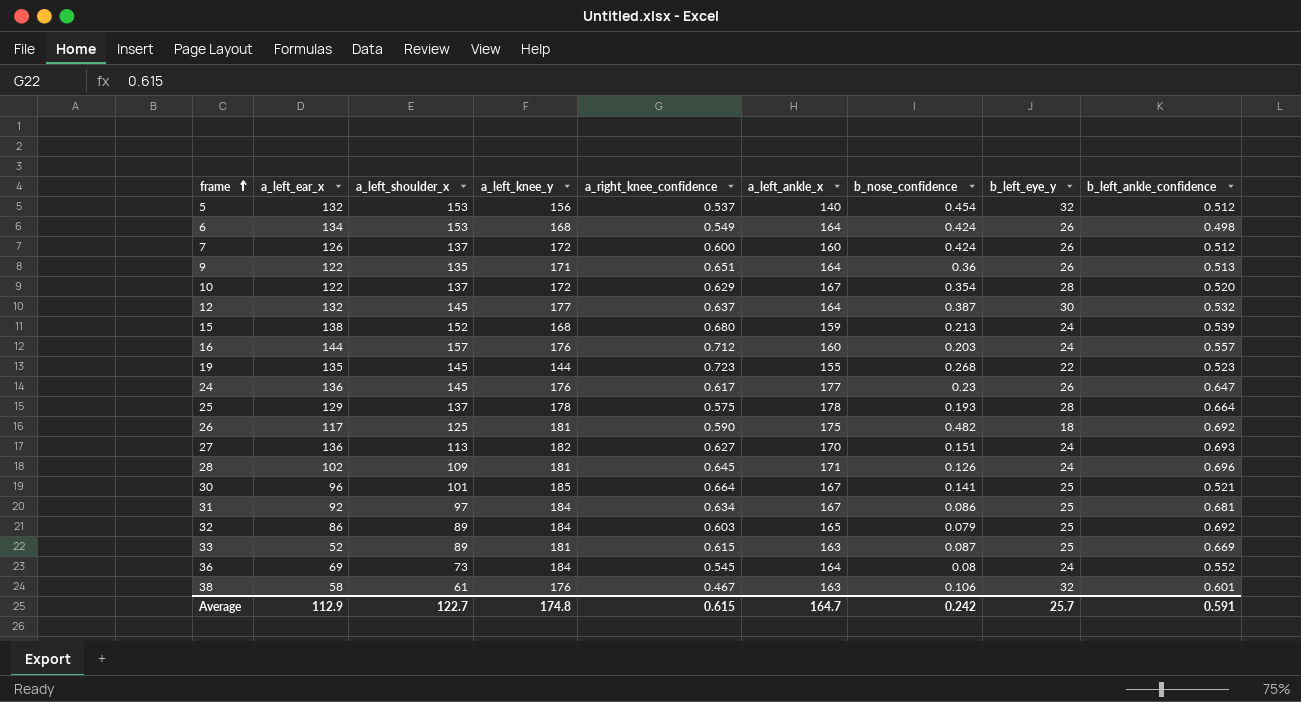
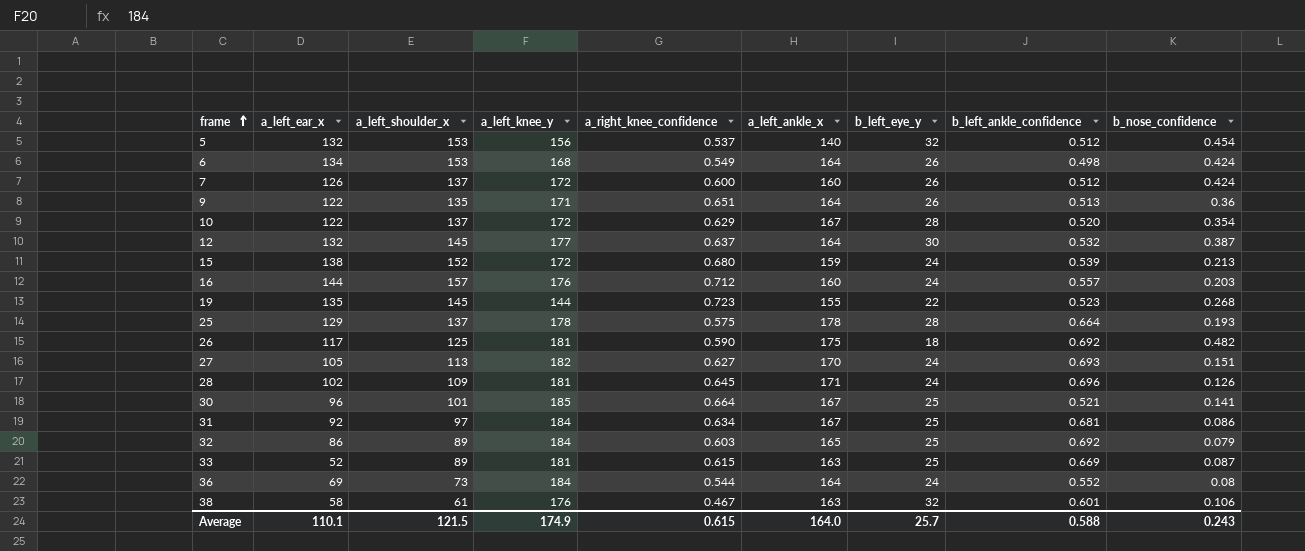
column b_nose_confidence | position: 7 -> 9
row 24: 136 | 145 | 176 | 0.617 | 177 | 0.23 | 26 | 0.647 -> none
15 | a_left_knee_y: 168 -> 172
27 | a_left_ear_x: 136 -> 105
36 | a_right_knee_confidence: 0.545 -> 0.544
Average | a_left_ear_x: 112.9 -> 110.1
Average | a_left_shoulder_x: 122.7 -> 121.5
Average | a_left_knee_y: 174.8 -> 174.9
Average | a_left_ankle_x: 164.7 -> 164.0
Average | b_left_ankle_confidence: 0.591 -> 0.588
Average | b_nose_confidence: 0.242 -> 0.243

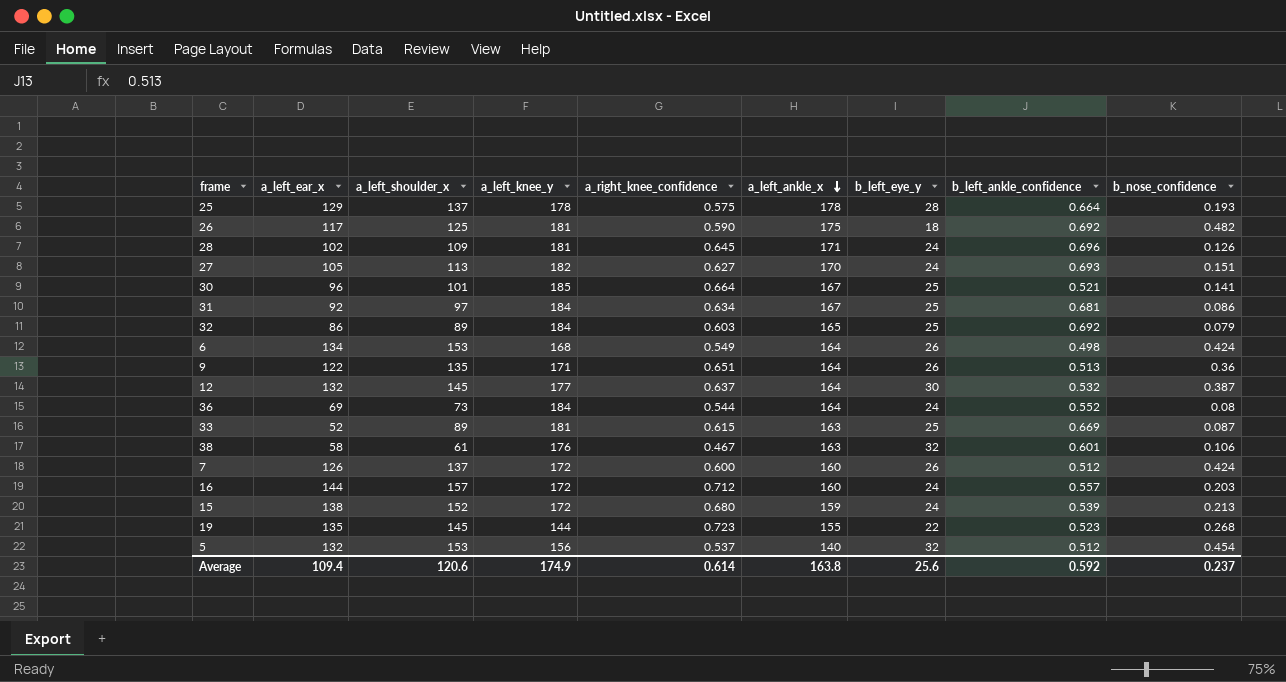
row order: frame ascending -> a_left_ankle_x descending
row 10: 122 | 137 | 172 | 0.629 | 167 | 28 | 0.520 | 0.354 -> none
16 | a_left_knee_y: 176 -> 172
Average | a_left_ear_x: 110.1 -> 109.4
Average | a_left_shoulder_x: 121.5 -> 120.6
Average | a_right_knee_confidence: 0.615 -> 0.614
Average | a_left_ankle_x: 164.0 -> 163.8
Average | b_left_eye_y: 25.7 -> 25.6
Average | b_left_ankle_confidence: 0.588 -> 0.592
Average | b_nose_confidence: 0.243 -> 0.237

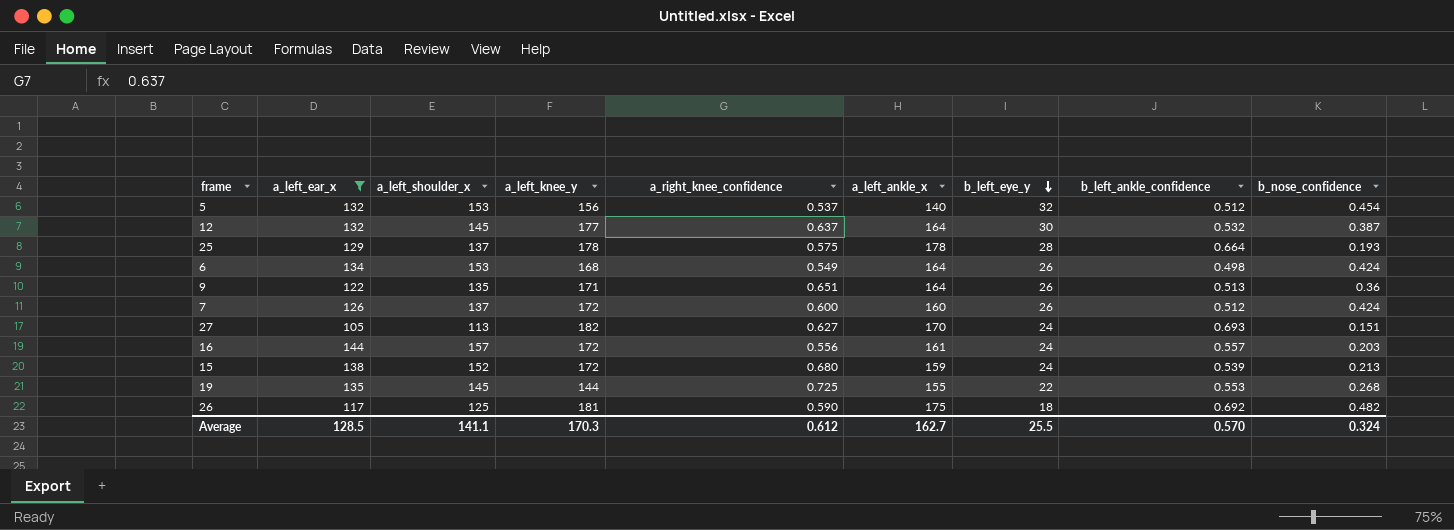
filter: none -> a_left_ear_x >= 105
row order: a_left_ankle_x descending -> b_left_eye_y descending
16 | a_right_knee_confidence: 0.712 -> 0.556
16 | a_left_ankle_x: 160 -> 161
19 | a_right_knee_confidence: 0.723 -> 0.725
19 | b_left_ankle_confidence: 0.523 -> 0.553
Average | a_left_ear_x: 109.4 -> 128.5
Average | a_left_shoulder_x: 120.6 -> 141.1
Average | a_left_knee_y: 174.9 -> 170.3
Average | a_right_knee_confidence: 0.614 -> 0.612
Average | a_left_ankle_x: 163.8 -> 162.7
Average | b_left_eye_y: 25.6 -> 25.5
Average | b_left_ankle_confidence: 0.592 -> 0.570
Average | b_nose_confidence: 0.237 -> 0.324

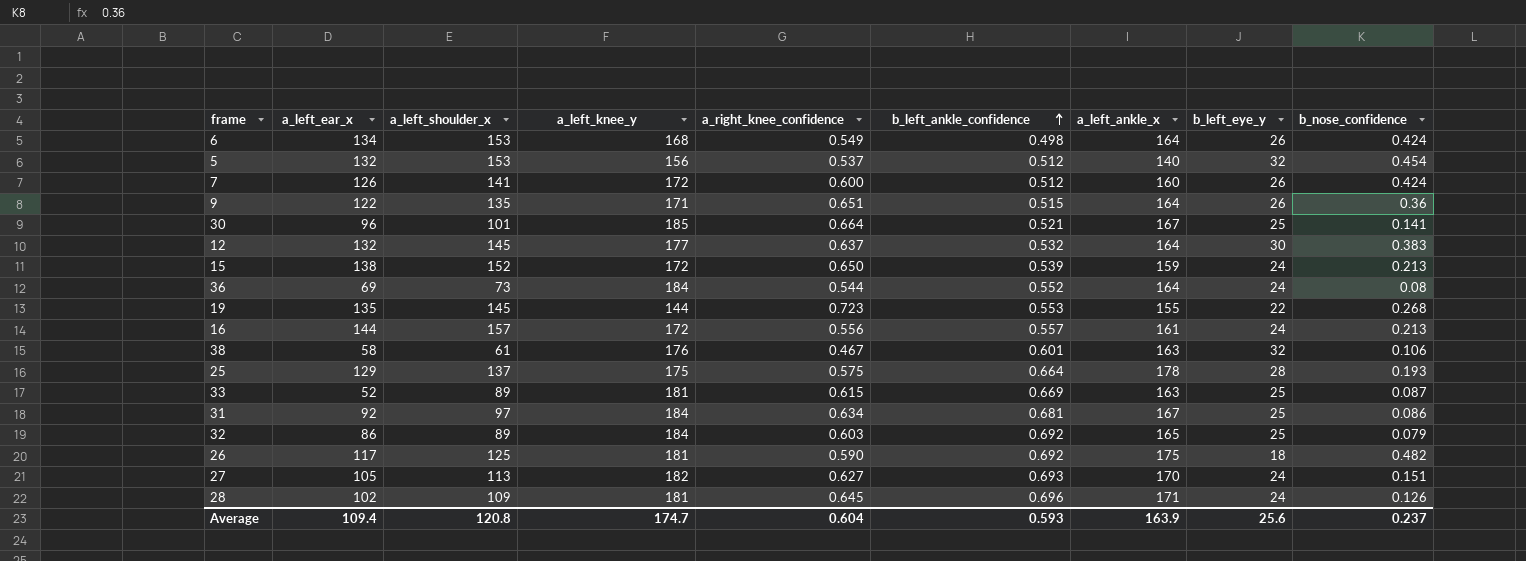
filter: a_left_ear_x >= 105 -> none
row order: b_left_eye_y descending -> b_left_ankle_confidence ascending
column b_left_ankle_confidence | position: 8 -> 6
7 | a_left_shoulder_x: 137 -> 141
9 | b_left_ankle_confidence: 0.513 -> 0.515
12 | b_nose_confidence: 0.387 -> 0.383
15 | a_right_knee_confidence: 0.680 -> 0.650
19 | a_right_knee_confidence: 0.725 -> 0.723
16 | b_nose_confidence: 0.203 -> 0.213
25 | a_left_knee_y: 178 -> 175
Average | a_left_ear_x: 128.5 -> 109.4
Average | a_left_shoulder_x: 141.1 -> 120.8
Average | a_left_knee_y: 170.3 -> 174.7
Average | a_right_knee_confidence: 0.612 -> 0.604
Average | b_left_ankle_confidence: 0.570 -> 0.593
Average | a_left_ankle_x: 162.7 -> 163.9
Average | b_left_eye_y: 25.5 -> 25.6
Average | b_nose_confidence: 0.324 -> 0.237

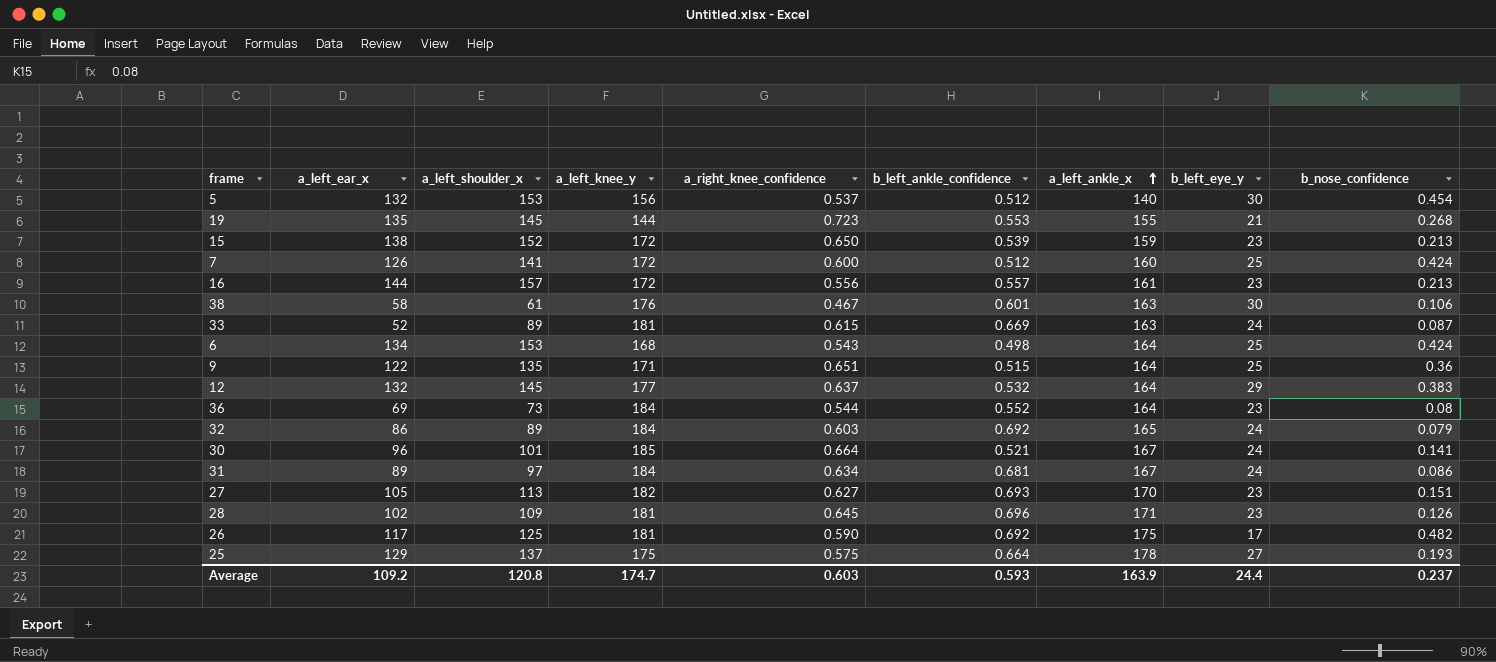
row order: b_left_ankle_confidence ascending -> a_left_ankle_x ascending
5 | b_left_eye_y: 32 -> 30
19 | b_left_eye_y: 22 -> 21
15 | b_left_eye_y: 24 -> 23
7 | b_left_eye_y: 26 -> 25
16 | b_left_eye_y: 24 -> 23
38 | b_left_eye_y: 32 -> 30
33 | b_left_eye_y: 25 -> 24
6 | a_right_knee_confidence: 0.549 -> 0.543
6 | b_left_eye_y: 26 -> 25
9 | b_left_eye_y: 26 -> 25
12 | b_left_eye_y: 30 -> 29
36 | b_left_eye_y: 24 -> 23
32 | b_left_eye_y: 25 -> 24
30 | b_left_eye_y: 25 -> 24
31 | a_left_ear_x: 92 -> 89
31 | b_left_eye_y: 25 -> 24
27 | b_left_eye_y: 24 -> 23
28 | b_left_eye_y: 24 -> 23
26 | b_left_eye_y: 18 -> 17
25 | b_left_eye_y: 28 -> 27
Average | a_left_ear_x: 109.4 -> 109.2
Average | a_right_knee_confidence: 0.604 -> 0.603
Average | b_left_eye_y: 25.6 -> 24.4

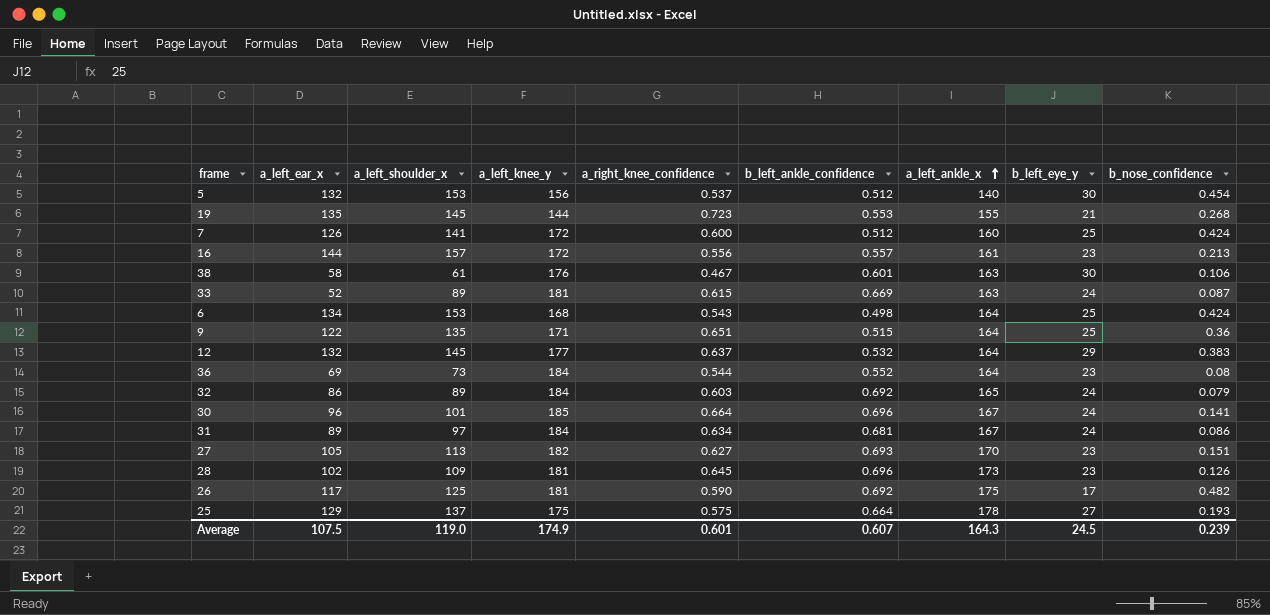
row 15: 138 | 152 | 172 | 0.650 | 0.539 | 159 | 23 | 0.213 -> none
30 | b_left_ankle_confidence: 0.521 -> 0.696
28 | a_left_ankle_x: 171 -> 173
Average | a_left_ear_x: 109.2 -> 107.5
Average | a_left_shoulder_x: 120.8 -> 119.0
Average | a_left_knee_y: 174.7 -> 174.9
Average | a_right_knee_confidence: 0.603 -> 0.601
Average | b_left_ankle_confidence: 0.593 -> 0.607
Average | a_left_ankle_x: 163.9 -> 164.3
Average | b_left_eye_y: 24.4 -> 24.5
Average | b_nose_confidence: 0.237 -> 0.239

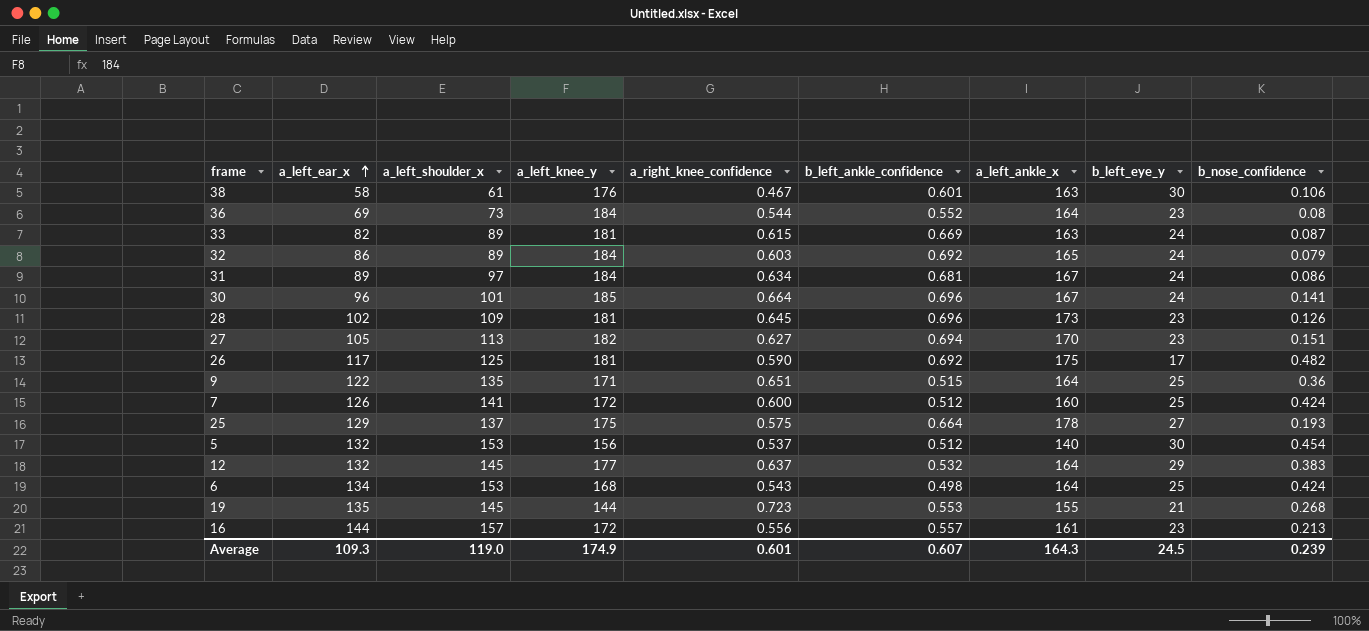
row order: a_left_ankle_x ascending -> a_left_ear_x ascending
33 | a_left_ear_x: 52 -> 82
27 | b_left_ankle_confidence: 0.693 -> 0.694
Average | a_left_ear_x: 107.5 -> 109.3

